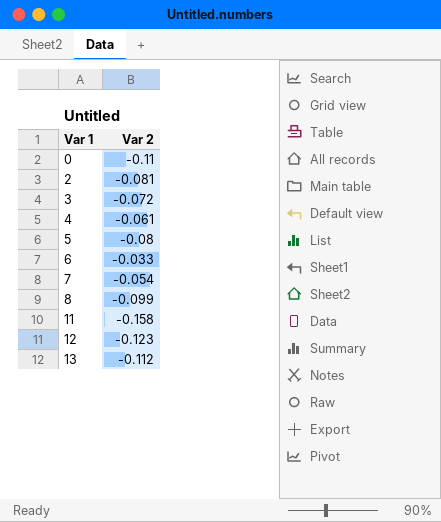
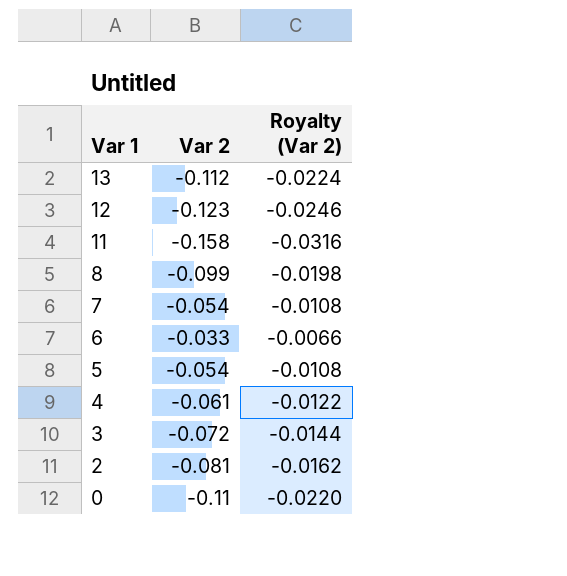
row order: Var 1 ascending -> Var 1 descending
column Royalty (Var 2) | formula: none -> [Var 2] * 0.2
5 | Var 2: -0.08 -> -0.054

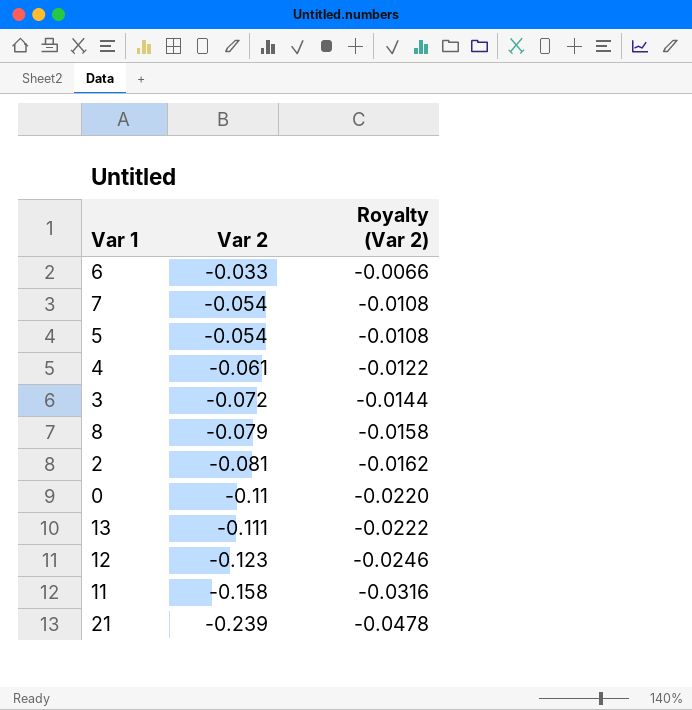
row order: Var 1 descending -> Var 2 descending
8 | Var 2: -0.099 -> -0.079
8 | Royalty (Var 2): -0.0198 -> -0.0158
13 | Var 2: -0.112 -> -0.111
13 | Royalty (Var 2): -0.0224 -> -0.0222
row 21: none -> -0.239 | -0.0478

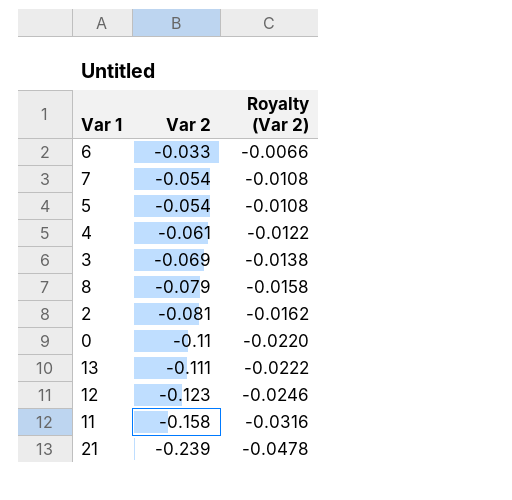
3 | Var 2: -0.072 -> -0.069
3 | Royalty (Var 2): -0.0144 -> -0.0138

